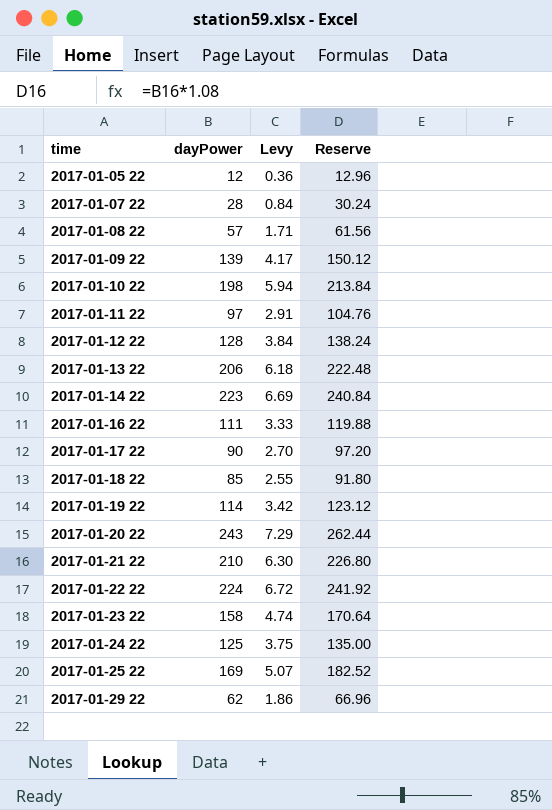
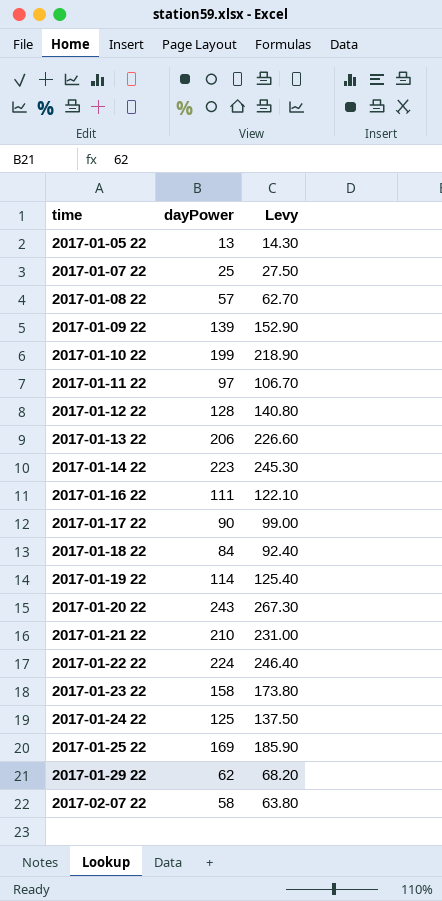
column Reserve | formula: [dayPower] * 1.08 -> none
column Levy | formula: [dayPower] * 0.03 -> [dayPower] * 1.1
2017-01-05 22 | dayPower: 12 -> 13
2017-01-07 22 | dayPower: 28 -> 25
2017-01-10 22 | dayPower: 198 -> 199
2017-01-18 22 | dayPower: 85 -> 84
row 2017-02-07 22: none -> 58 | 63.80

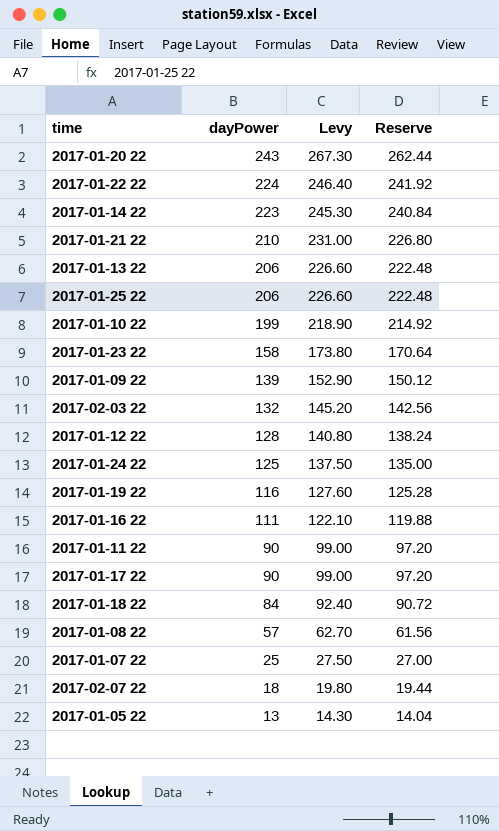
row order: time ascending -> dayPower descending
column Reserve | formula: none -> [dayPower] * 1.08
row 2017-01-29 22: 62 | 68.20 -> none
2017-01-25 22 | dayPower: 169 -> 206
2017-01-25 22 | Levy: 185.90 -> 226.60
row 2017-02-03 22: none -> 132 | 145.20 | 142.56
2017-01-19 22 | dayPower: 114 -> 116
2017-01-19 22 | Levy: 125.40 -> 127.60
2017-01-11 22 | dayPower: 97 -> 90
2017-01-11 22 | Levy: 106.70 -> 99.00
2017-02-07 22 | dayPower: 58 -> 18
2017-02-07 22 | Levy: 63.80 -> 19.80

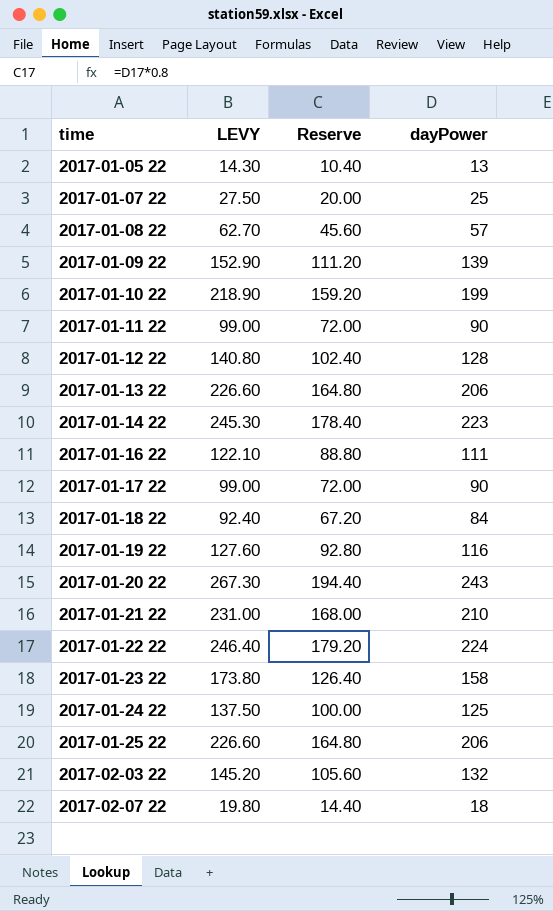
row order: dayPower descending -> time ascending
column name: Levy -> LEVY
column Reserve | formula: [dayPower] * 1.08 -> [dayPower] * 0.8
column dayPower | position: 2 -> 4

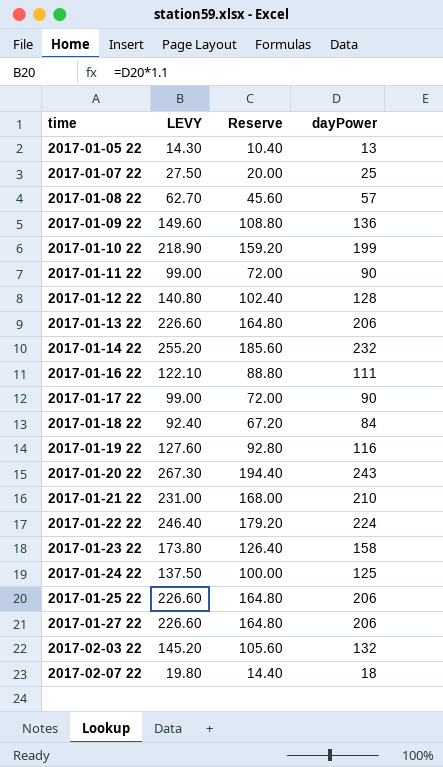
2017-01-09 22 | LEVY: 152.90 -> 149.60
2017-01-09 22 | Reserve: 111.20 -> 108.80
2017-01-09 22 | dayPower: 139 -> 136
2017-01-14 22 | LEVY: 245.30 -> 255.20
2017-01-14 22 | Reserve: 178.40 -> 185.60
2017-01-14 22 | dayPower: 223 -> 232
row 2017-01-27 22: none -> 226.60 | 164.80 | 206

